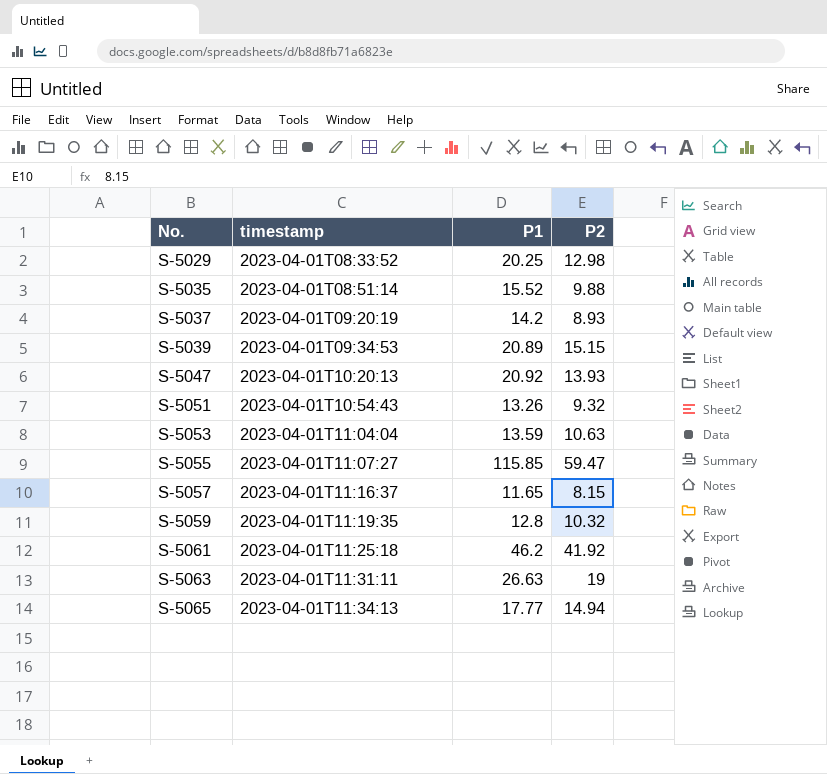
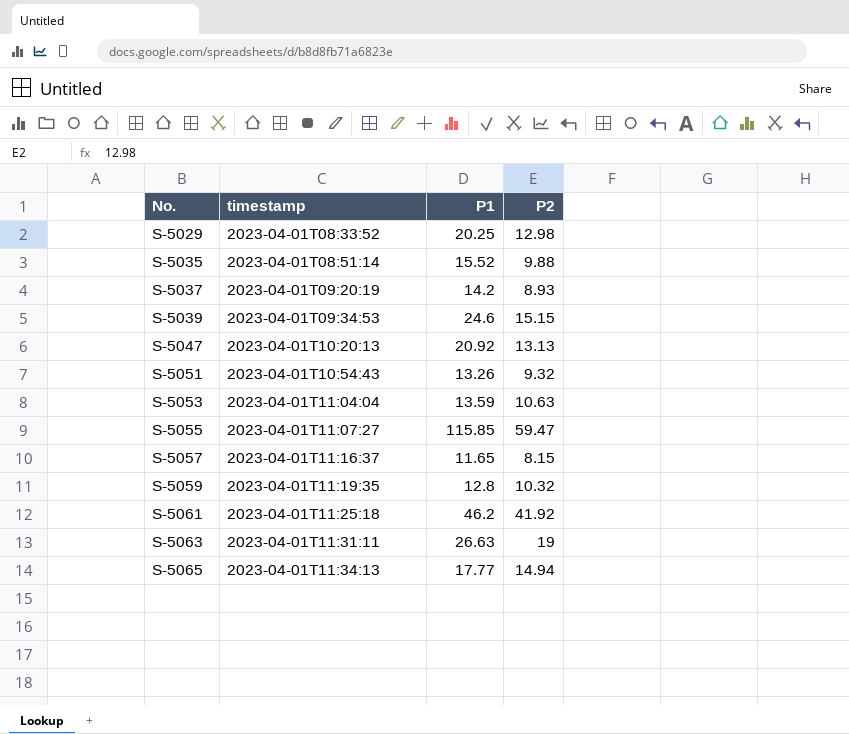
S-5039 | P1: 20.89 -> 24.6
S-5047 | P2: 13.93 -> 13.13

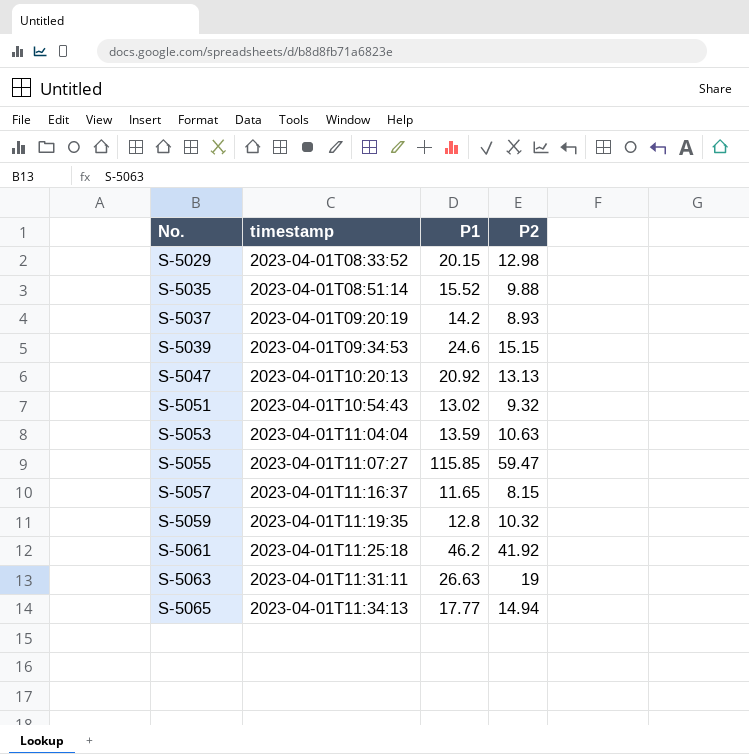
S-5029 | P1: 20.25 -> 20.15
S-5051 | P1: 13.26 -> 13.02

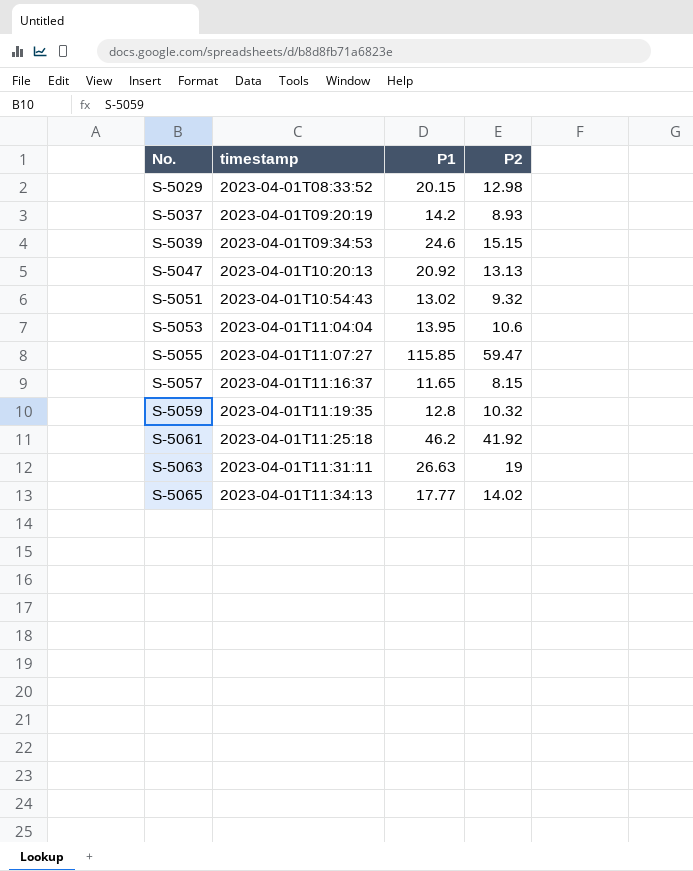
row S-5035: 2023-04-01T08:51:14 | 15.52 | 9.88 -> none
S-5053 | P1: 13.59 -> 13.95
S-5053 | P2: 10.63 -> 10.6
S-5065 | P2: 14.94 -> 14.02

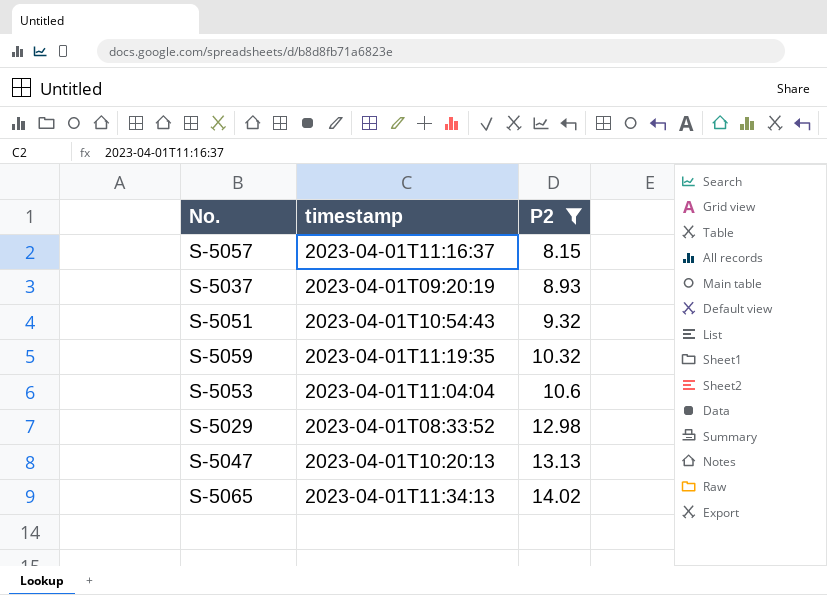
filter: none -> P2 <= 14.02
row order: No. ascending -> P2 ascending
column P1 | position: 3 -> none

